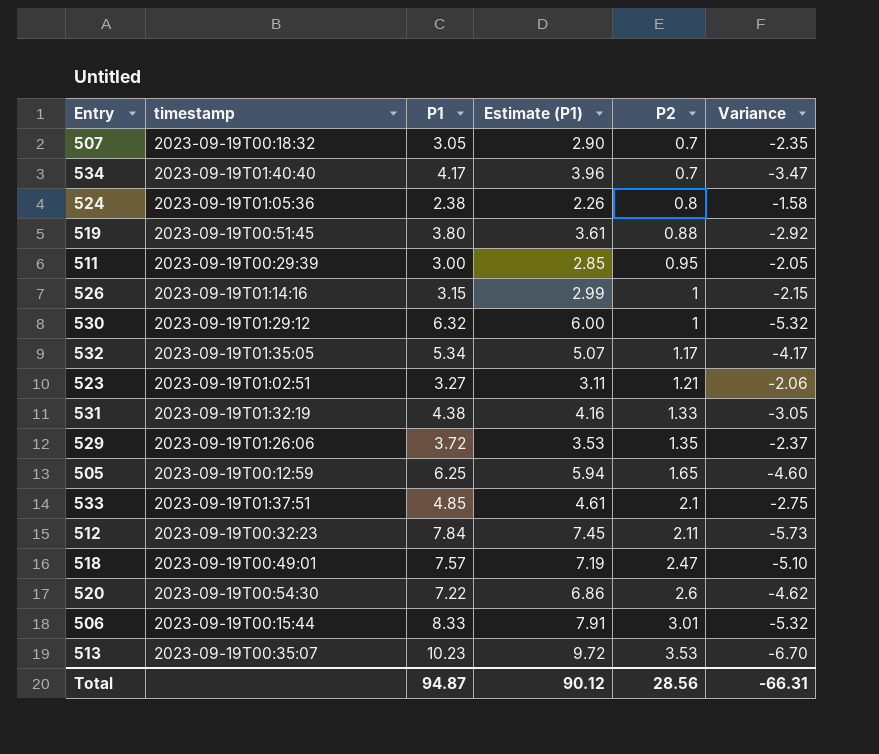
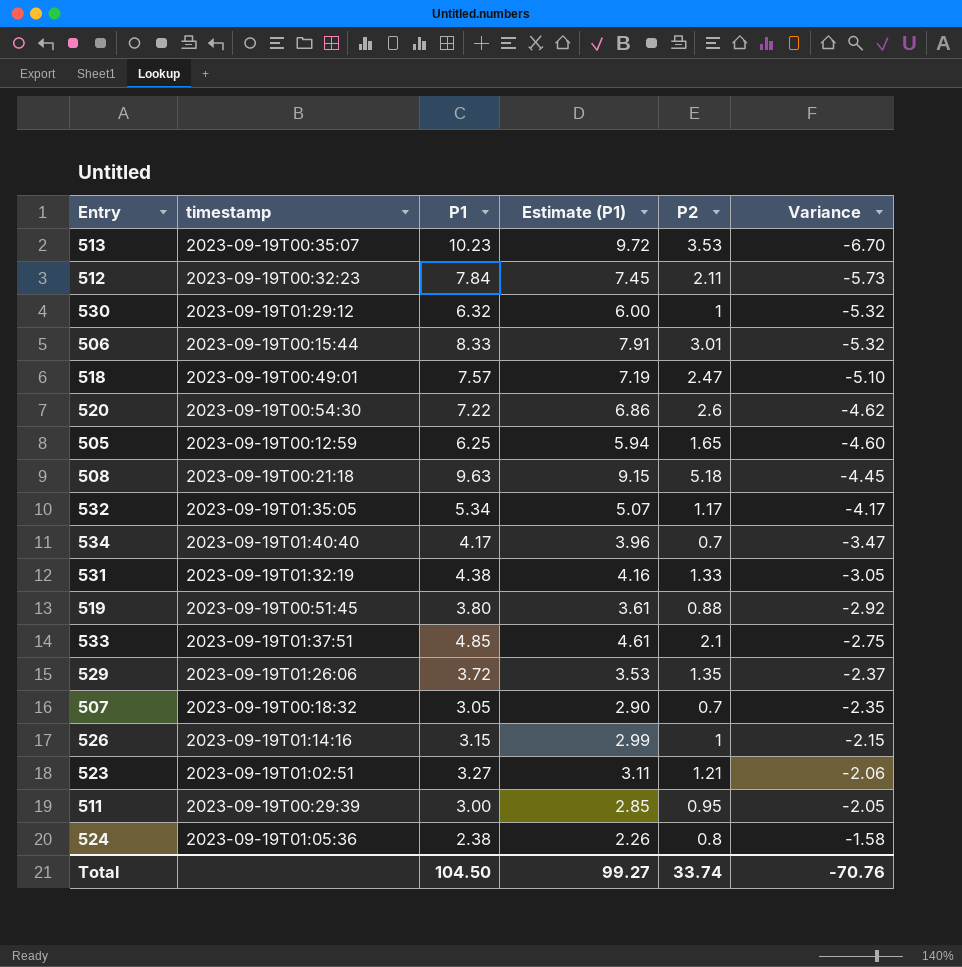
row order: P2 ascending -> Variance ascending
row 508: none -> 2023-09-19T00:21:18 | 9.63 | 9.15 | 5.18 | -4.45
Total | P1: 94.87 -> 104.50
Total | Estimate (P1): 90.12 -> 99.27
Total | P2: 28.56 -> 33.74
Total | Variance: -66.31 -> -70.76

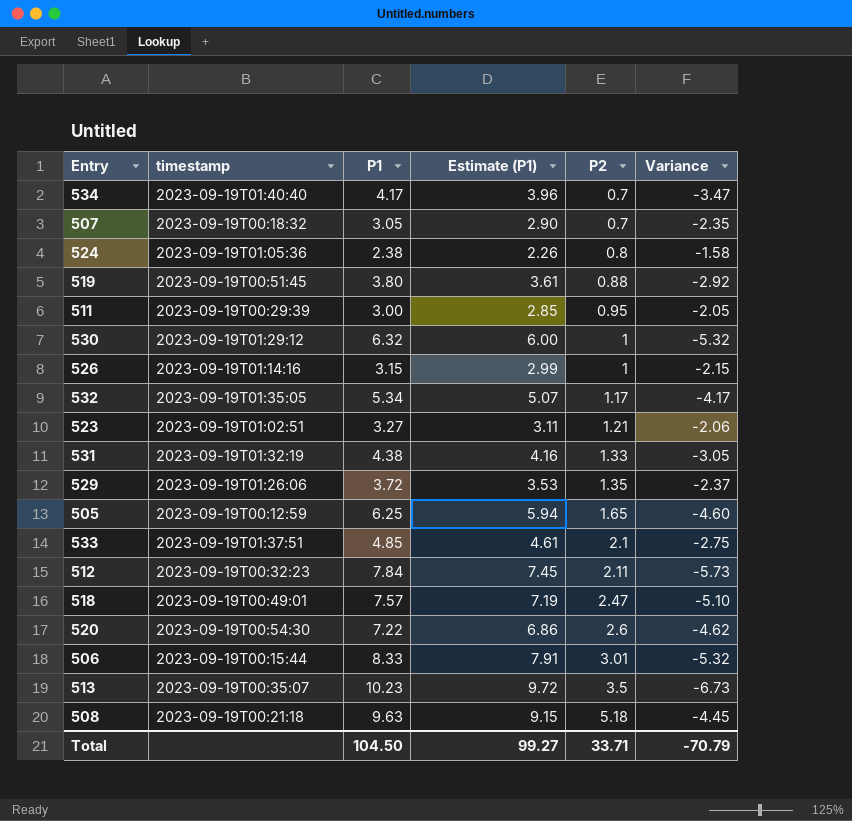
row order: Variance ascending -> P2 ascending
513 | P2: 3.53 -> 3.5
513 | Variance: -6.70 -> -6.73
Total | P2: 33.74 -> 33.71
Total | Variance: -70.76 -> -70.79

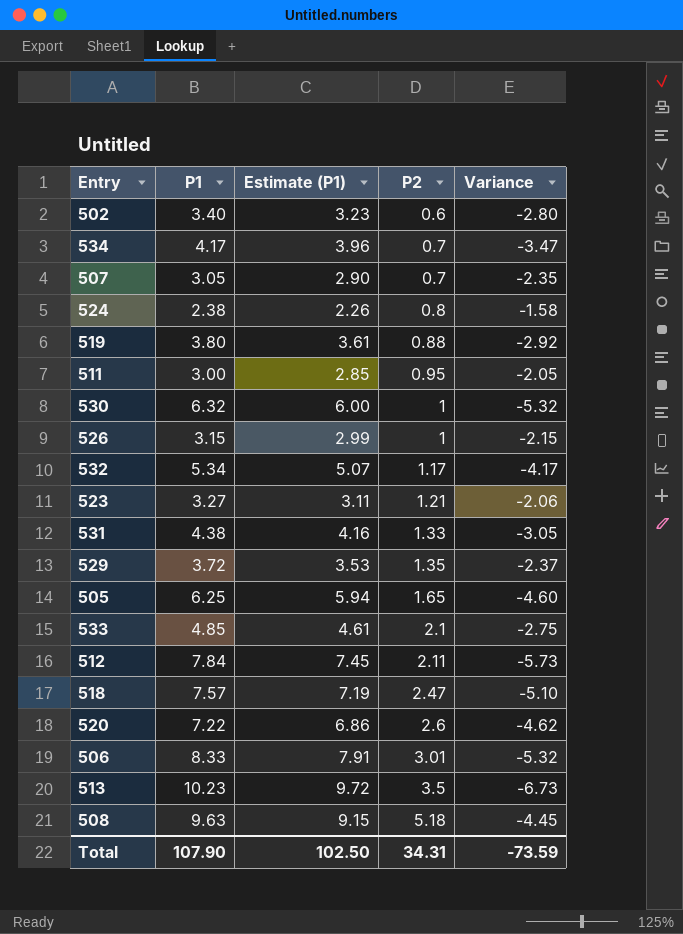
column timestamp | position: 2 -> none
row 502: none -> 3.40 | 3.23 | 0.6 | -2.80
Total | P1: 104.50 -> 107.90
Total | Estimate (P1): 99.27 -> 102.50
Total | P2: 33.71 -> 34.31
Total | Variance: -70.79 -> -73.59

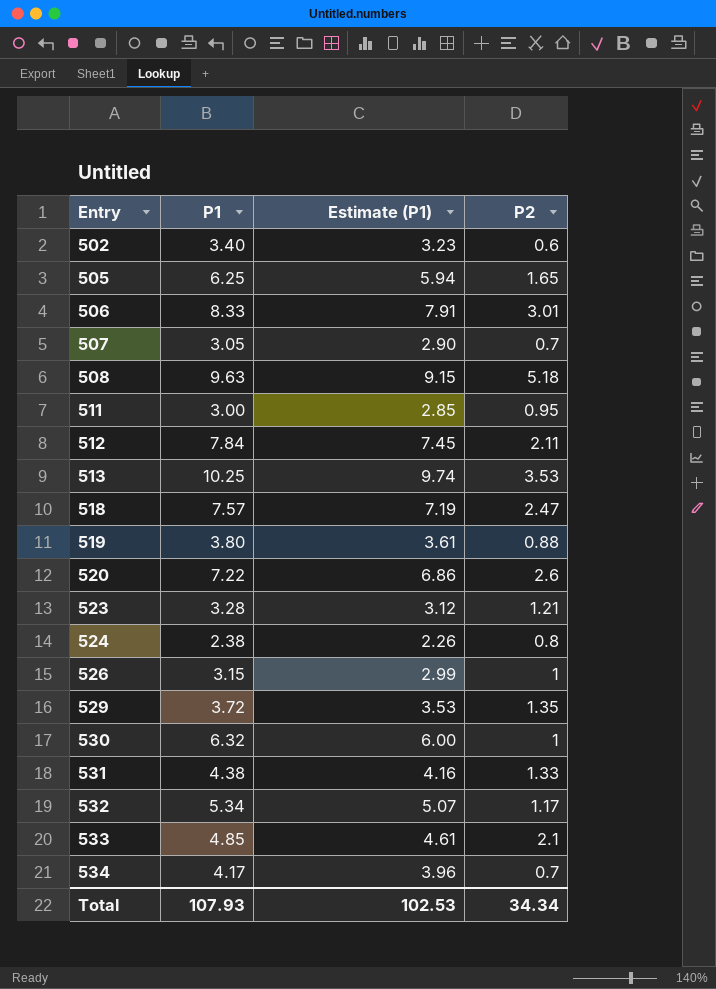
row order: P2 ascending -> Entry ascending
column Variance | formula: [P2] - [P1] -> none
513 | P1: 10.23 -> 10.25
513 | Estimate (P1): 9.72 -> 9.74
513 | P2: 3.5 -> 3.53
523 | P1: 3.27 -> 3.28
523 | Estimate (P1): 3.11 -> 3.12
Total | P1: 107.90 -> 107.93
Total | Estimate (P1): 102.50 -> 102.53
Total | P2: 34.31 -> 34.34

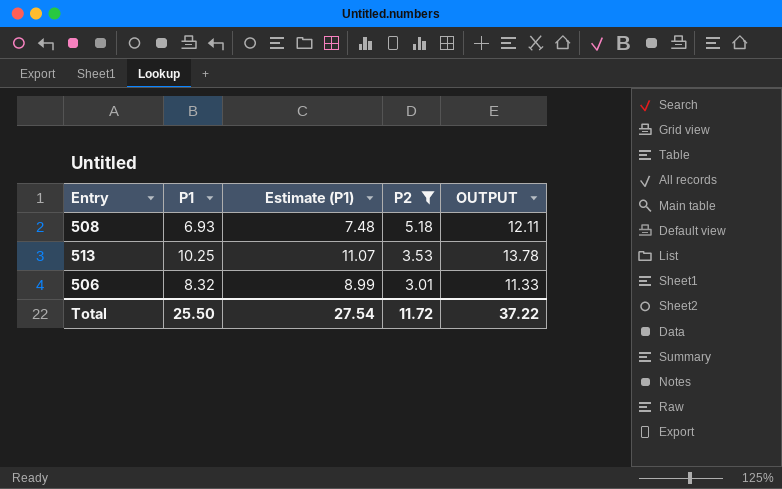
filter: none -> P2 >= 3.01
row order: Entry ascending -> P2 descending
column Estimate (P1) | formula: [P1] * 0.95 -> [P1] * 1.08
column OUTPUT | formula: none -> [P1] + [P2]
508 | P1: 9.63 -> 6.93
506 | P1: 8.33 -> 8.32
Total | P1: 107.93 -> 25.50
Total | Estimate (P1): 102.53 -> 27.54
Total | P2: 34.34 -> 11.72

